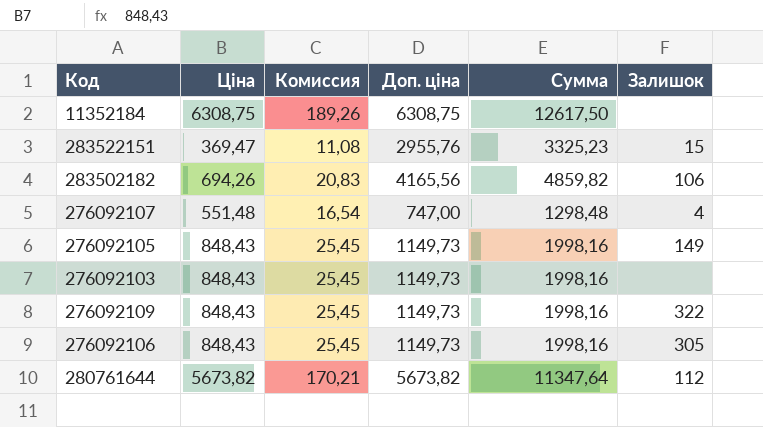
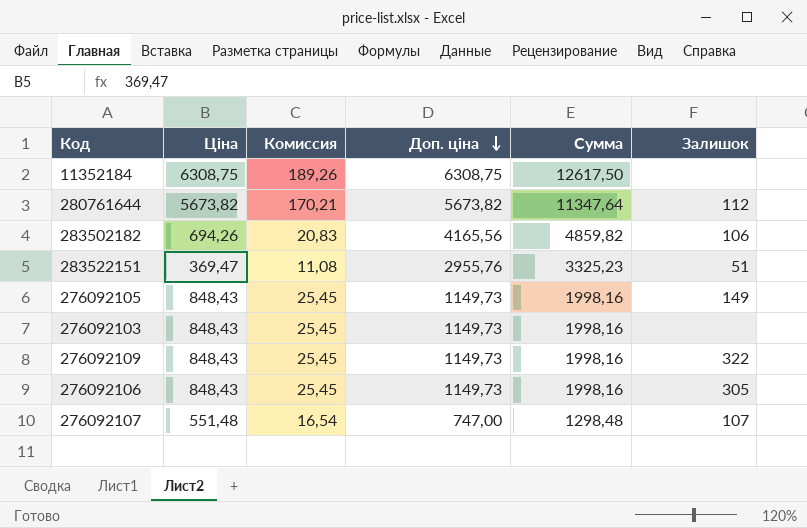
row order: none -> Доп. ціна descending
283522151 | Залишок: 15 -> 51
276092107 | Залишок: 4 -> 107

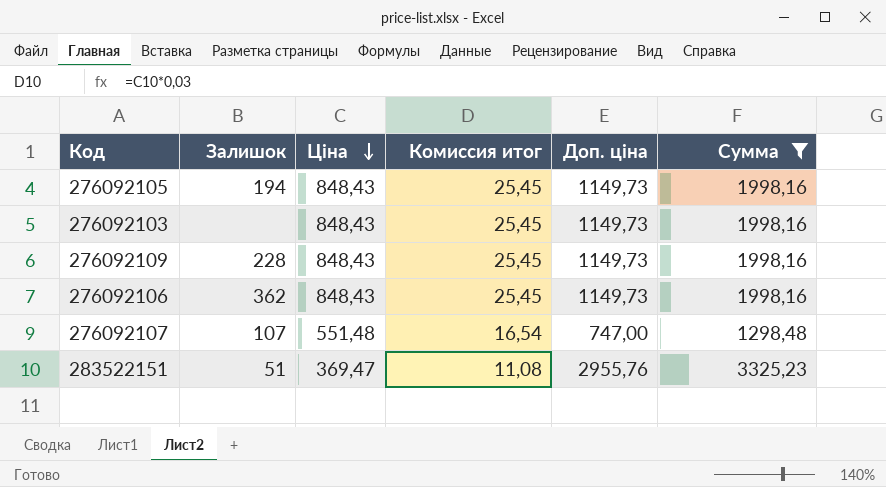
filter: none -> Сумма <= 3325,23
row order: Доп. ціна descending -> Ціна descending
column Залишок | position: 6 -> 2
column name: Комиссия -> Комиссия итог
276092105 | Залишок: 149 -> 194
276092109 | Залишок: 322 -> 228
276092106 | Залишок: 305 -> 362

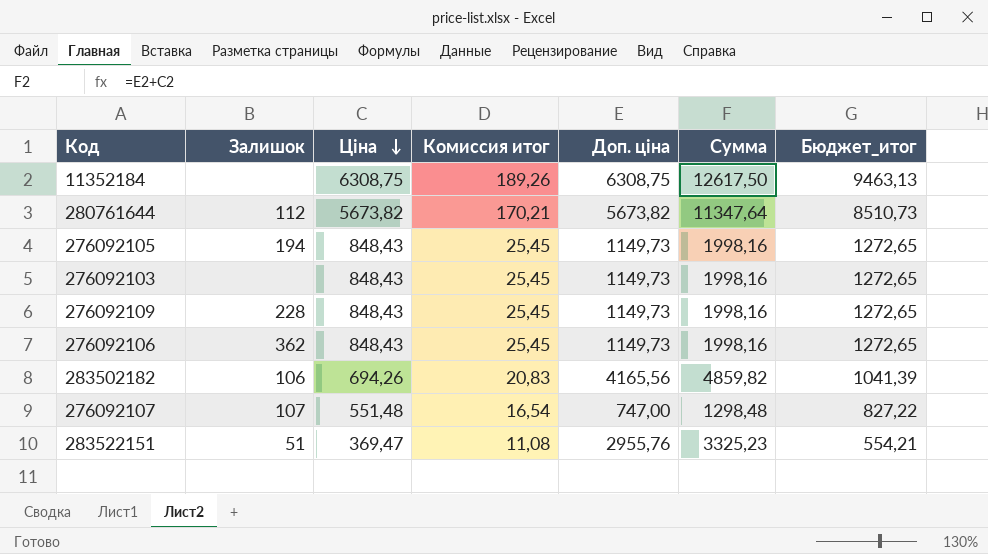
filter: Сумма <= 3325,23 -> none
column Бюджет_итог | formula: none -> [Ціна] * 1,5

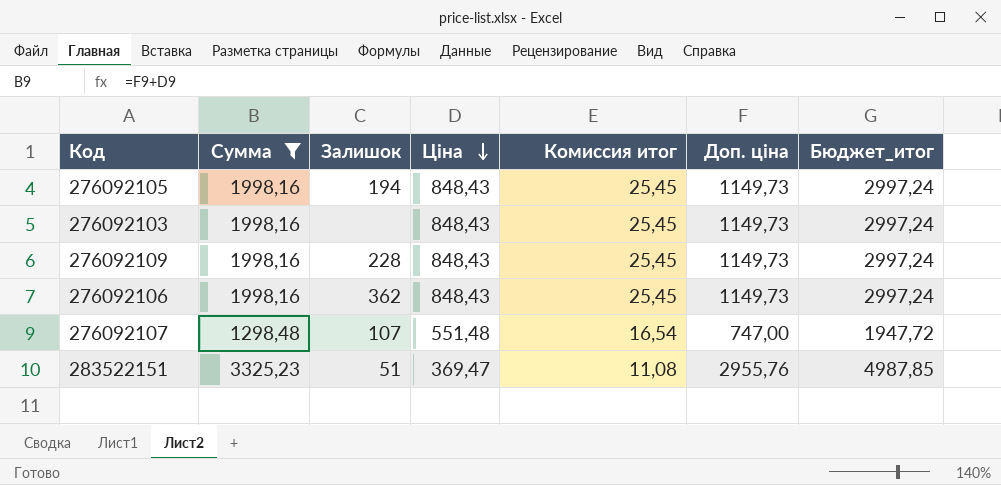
filter: none -> Сумма <= 3325,23
column Сумма | position: 6 -> 2
column Бюджет_итог | formula: [Ціна] * 1,5 -> [Сумма] * 1,5

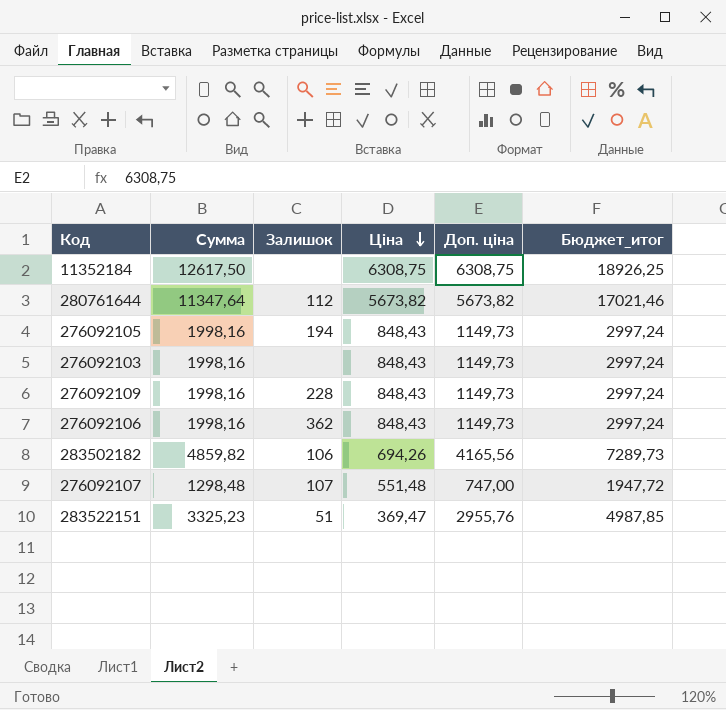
filter: Сумма <= 3325,23 -> none
column Комиссия итог | formula: [Ціна] * 0,03 -> none

